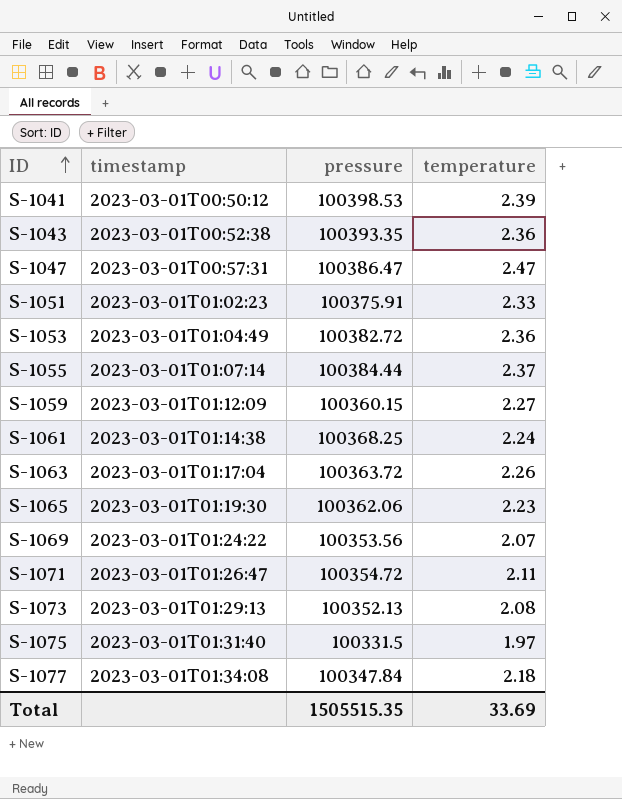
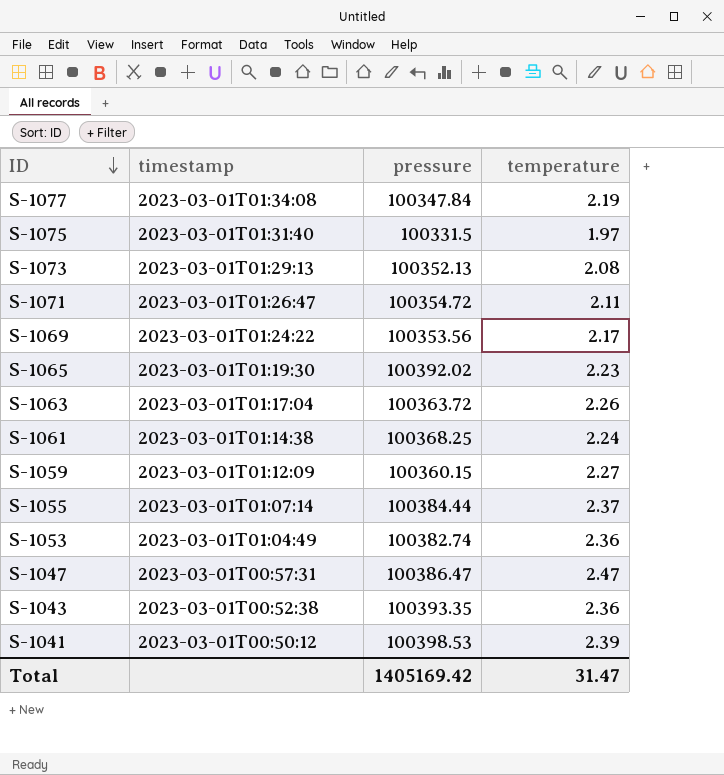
row order: ID ascending -> ID descending
row S-1051: 2023-03-01T01:02:23 | 100375.91 | 2.33 -> none
S-1077 | temperature: 2.18 -> 2.19
S-1069 | temperature: 2.07 -> 2.17
S-1065 | pressure: 100362.06 -> 100392.02
S-1053 | pressure: 100382.72 -> 100382.74
Total | pressure: 1505515.35 -> 1405169.42
Total | temperature: 33.69 -> 31.47

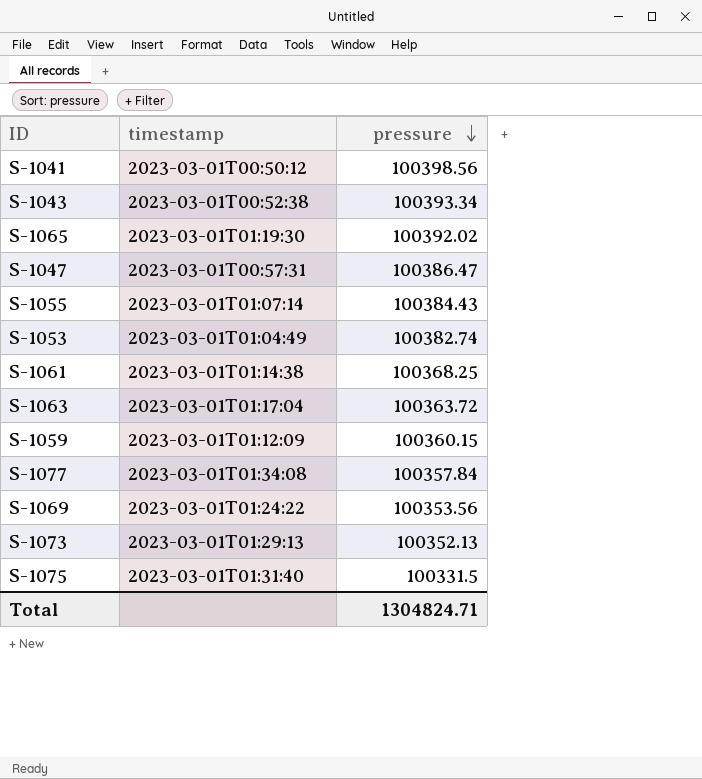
row order: ID descending -> pressure descending
column temperature | position: 4 -> none
row S-1071: 2023-03-01T01:26:47 | 100354.72 | 2.11 -> none
S-1041 | pressure: 100398.53 -> 100398.56
S-1043 | pressure: 100393.35 -> 100393.34
S-1055 | pressure: 100384.44 -> 100384.43
S-1077 | pressure: 100347.84 -> 100357.84
Total | pressure: 1405169.42 -> 1304824.71

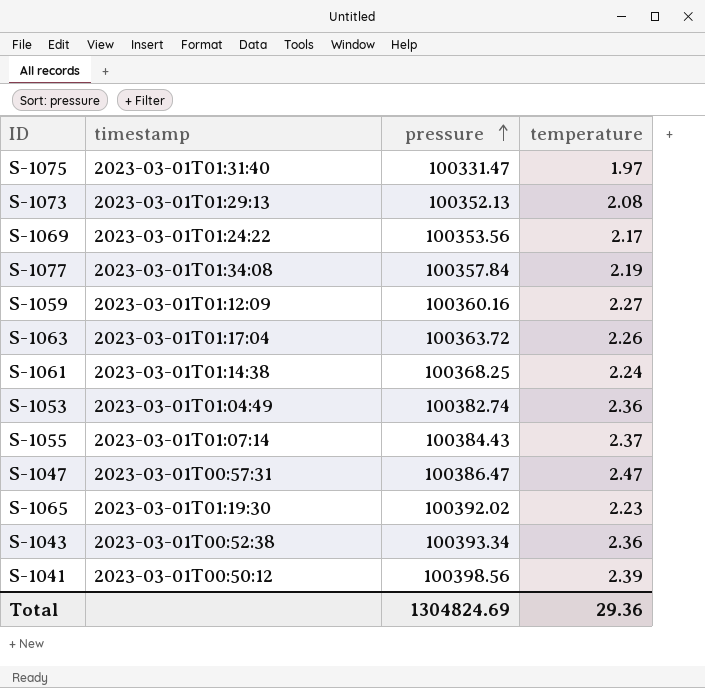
row order: pressure descending -> pressure ascending
column temperature | position: none -> 4
S-1075 | pressure: 100331.5 -> 100331.47
S-1059 | pressure: 100360.15 -> 100360.16
Total | pressure: 1304824.71 -> 1304824.69

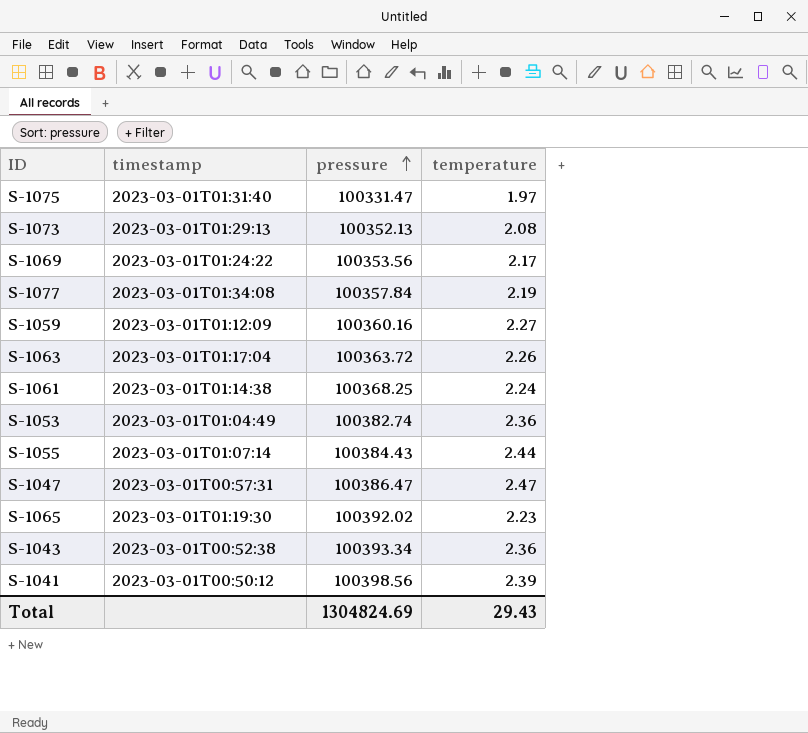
S-1055 | temperature: 2.37 -> 2.44
Total | temperature: 29.36 -> 29.43

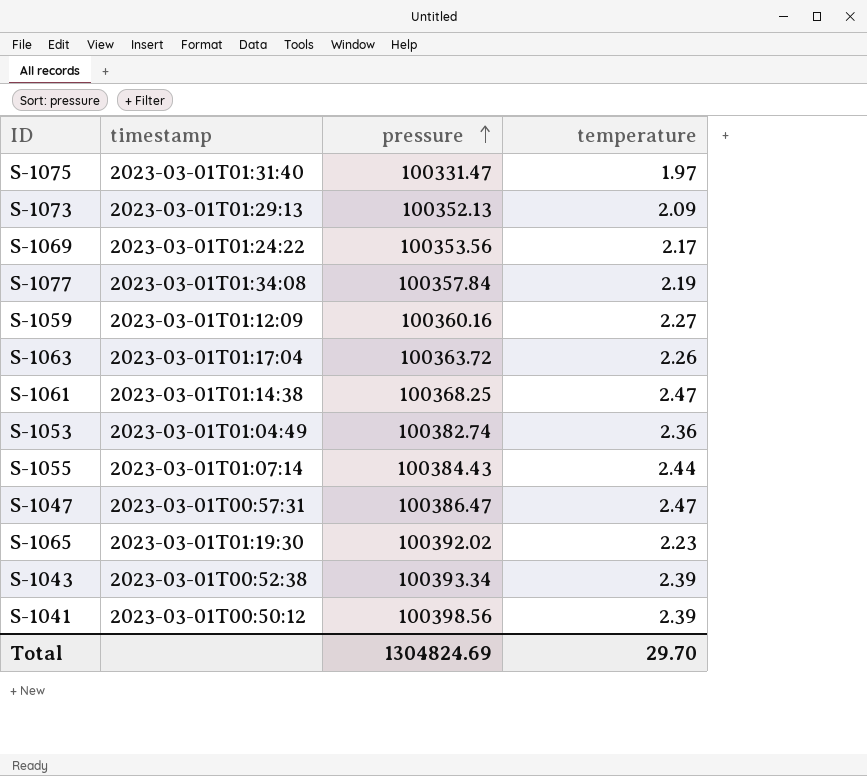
S-1073 | temperature: 2.08 -> 2.09
S-1061 | temperature: 2.24 -> 2.47
S-1043 | temperature: 2.36 -> 2.39
Total | temperature: 29.43 -> 29.70

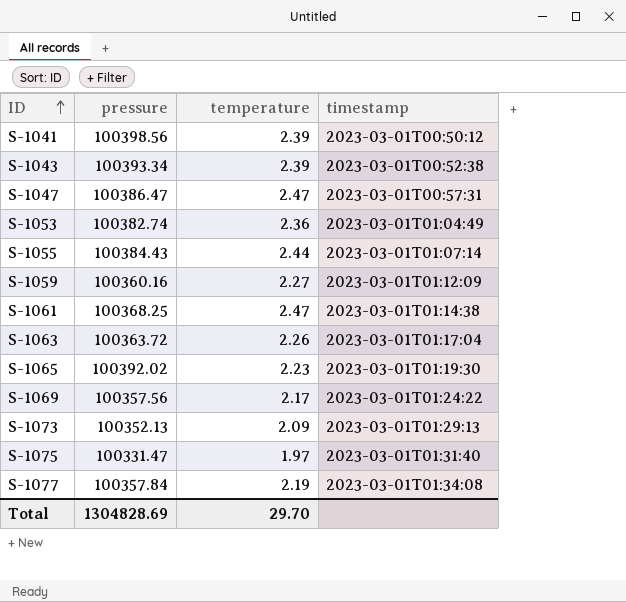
row order: pressure ascending -> ID ascending
column timestamp | position: 2 -> 4
S-1069 | pressure: 100353.56 -> 100357.56
Total | pressure: 1304824.69 -> 1304828.69

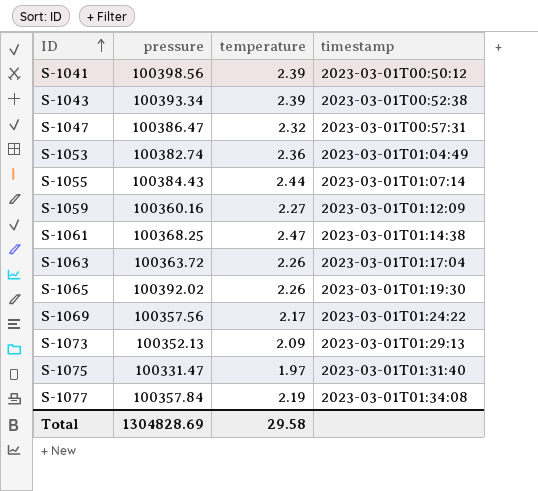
S-1047 | temperature: 2.47 -> 2.32
S-1065 | temperature: 2.23 -> 2.26
Total | temperature: 29.70 -> 29.58

